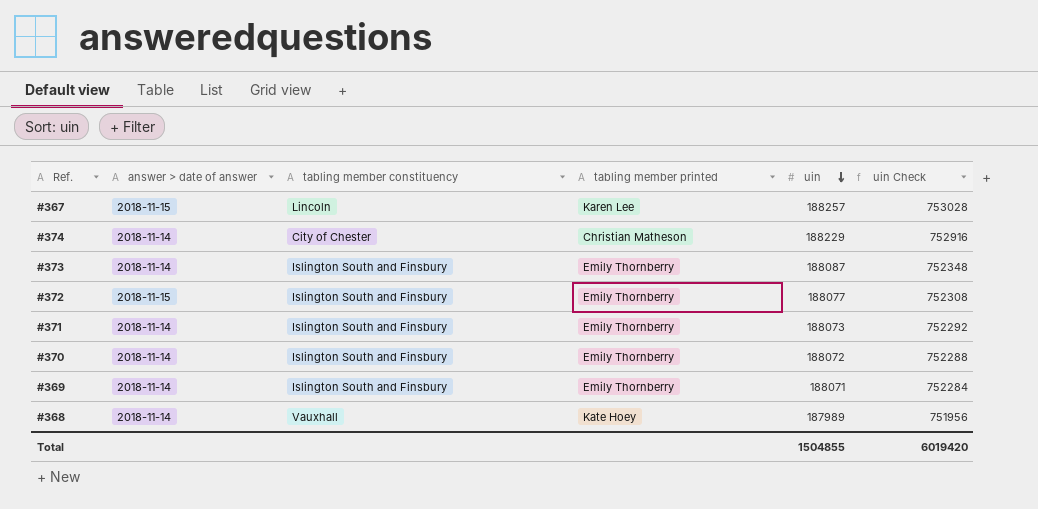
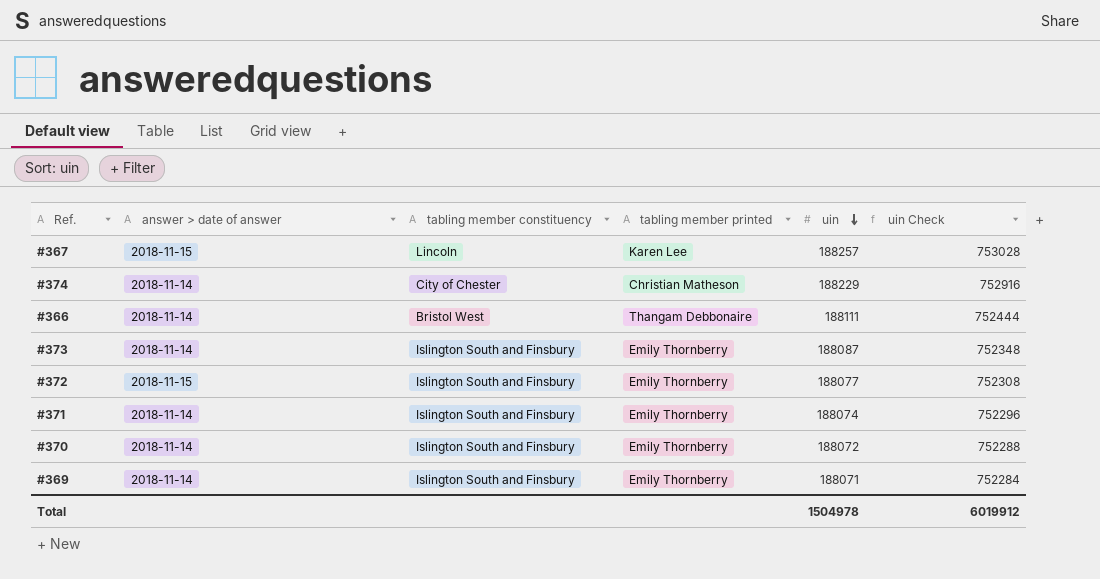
row #368: 2018-11-14 | Vauxhall | Kate Hoey | 187989 | 751956 -> none
row #366: none -> 2018-11-14 | Bristol West | Thangam Debbonaire | 188111 | 752444
#371 | uin: 188073 -> 188074
#371 | uin Check: 752292 -> 752296
Total | uin: 1504855 -> 1504978
Total | uin Check: 6019420 -> 6019912

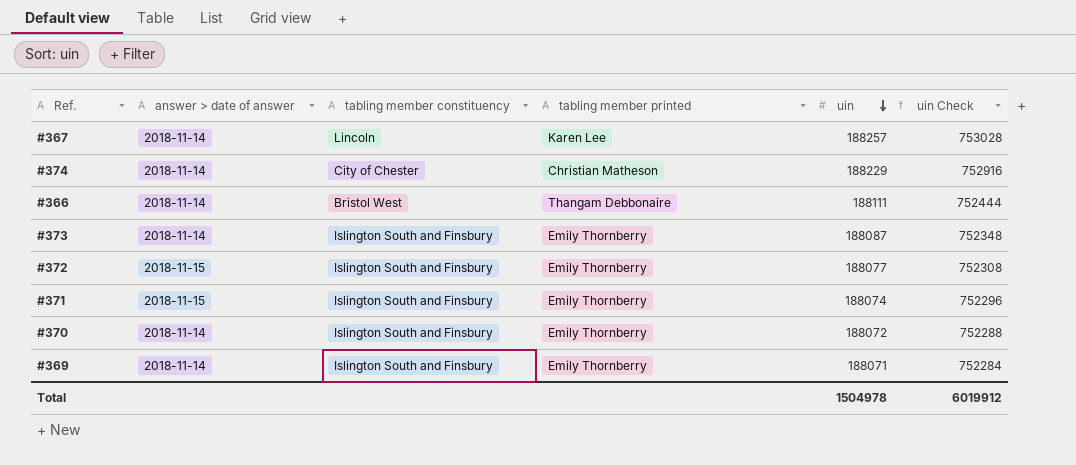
#367 | answer > date of answer: 2018-11-15 -> 2018-11-14
#371 | answer > date of answer: 2018-11-14 -> 2018-11-15

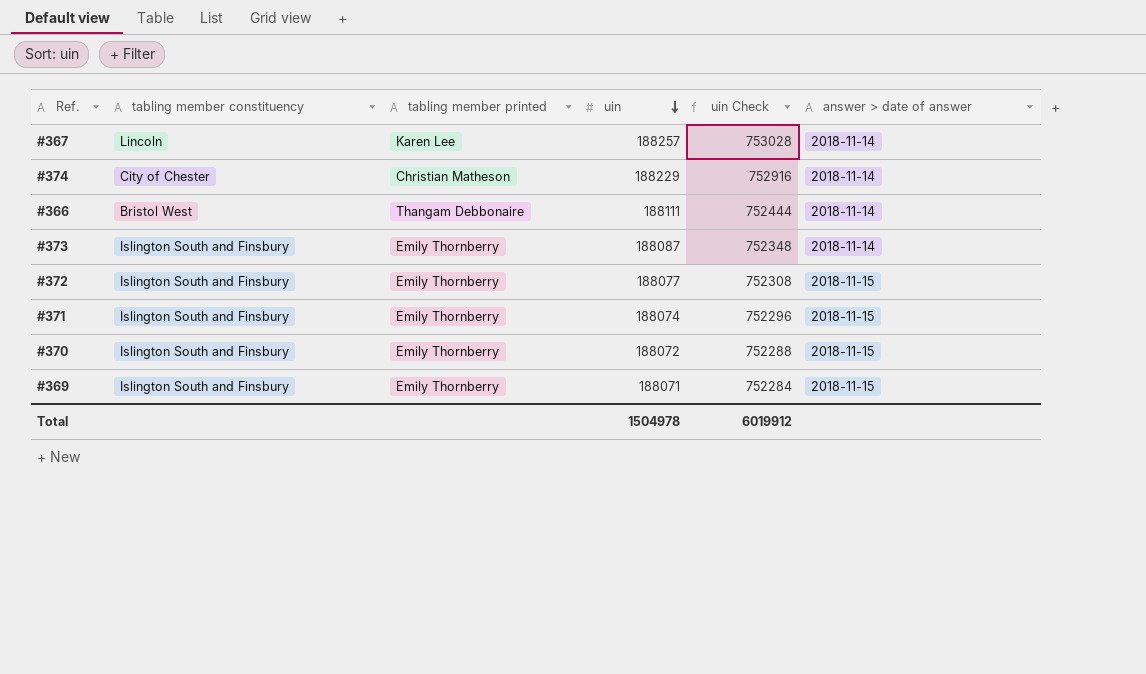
column answer > date of answer | position: 2 -> 6
#370 | answer > date of answer: 2018-11-14 -> 2018-11-15
#369 | answer > date of answer: 2018-11-14 -> 2018-11-15

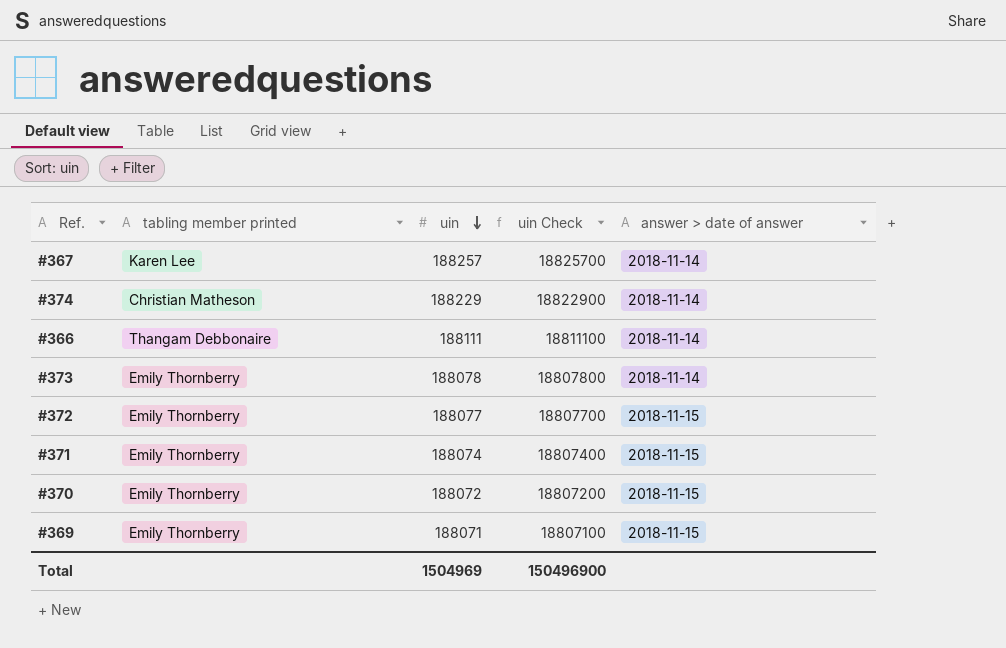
column tabling member constituency | position: 2 -> none
column uin Check | formula: [uin] * 4 -> [uin] * 100
#373 | uin: 188087 -> 188078
Total | uin: 1504978 -> 1504969
Total | uin Check: 6019912 -> 150496900

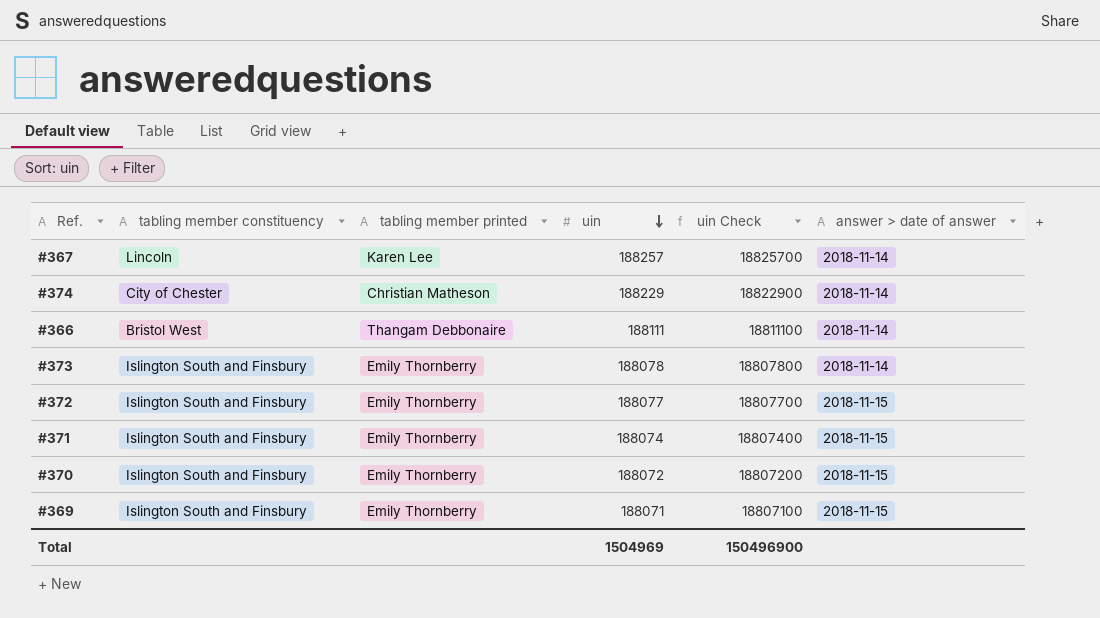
column tabling member constituency | position: none -> 2

